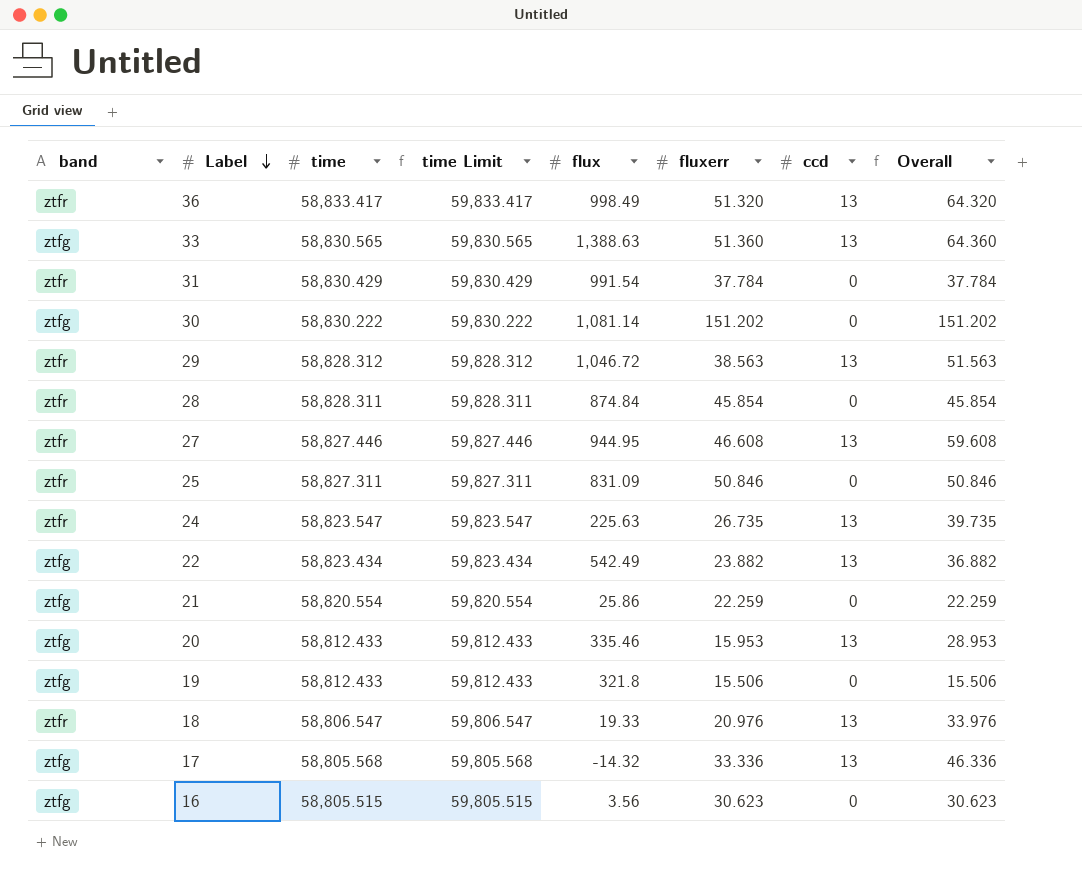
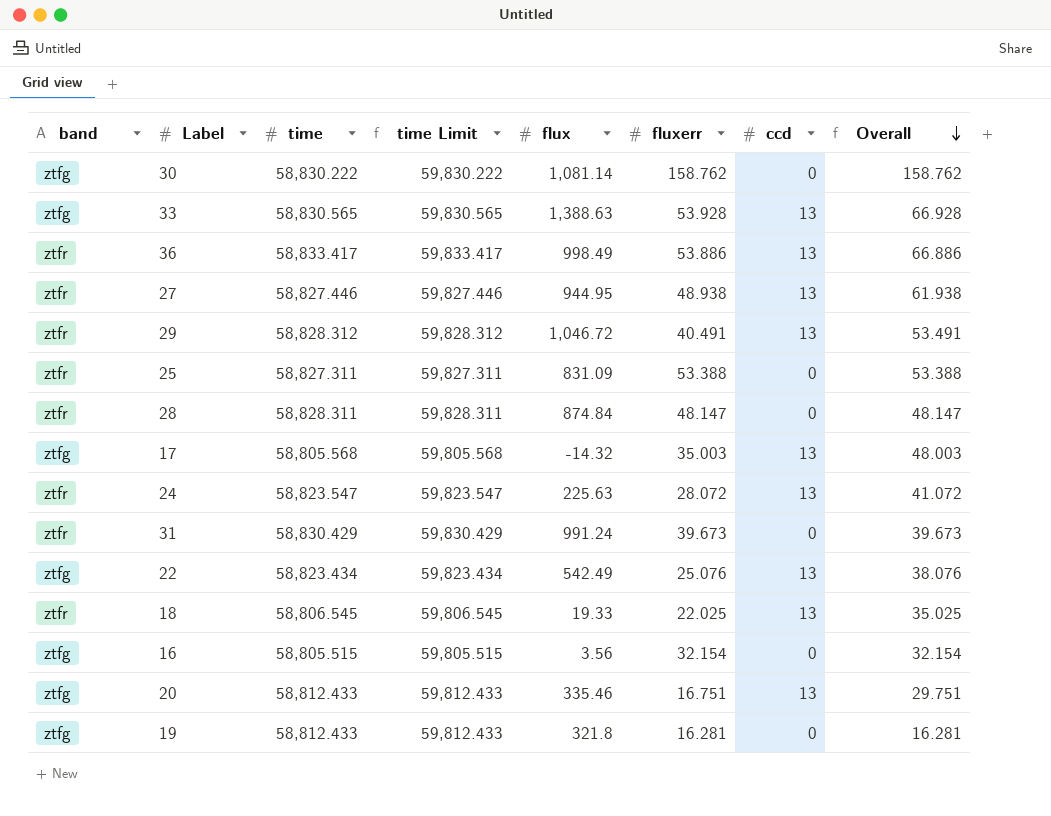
row order: Label descending -> Overall descending
row 21: ztfg | 58,820.554 | 59,820.554 | 25.86 | 22.259 | 0 | 22.259 -> none
30 | fluxerr: 151.202 -> 158.762
30 | Overall: 151.202 -> 158.762
33 | fluxerr: 51.360 -> 53.928
33 | Overall: 64.360 -> 66.928
36 | fluxerr: 51.320 -> 53.886
36 | Overall: 64.320 -> 66.886
27 | fluxerr: 46.608 -> 48.938
27 | Overall: 59.608 -> 61.938
29 | fluxerr: 38.563 -> 40.491
29 | Overall: 51.563 -> 53.491
25 | fluxerr: 50.846 -> 53.388
25 | Overall: 50.846 -> 53.388
28 | fluxerr: 45.854 -> 48.147
28 | Overall: 45.854 -> 48.147
17 | fluxerr: 33.336 -> 35.003
17 | Overall: 46.336 -> 48.003
24 | fluxerr: 26.735 -> 28.072
24 | Overall: 39.735 -> 41.072
31 | flux: 991.54 -> 991.24
31 | fluxerr: 37.784 -> 39.673
31 | Overall: 37.784 -> 39.673
22 | fluxerr: 23.882 -> 25.076
22 | Overall: 36.882 -> 38.076
18 | time: 58,806.547 -> 58,806.545
18 | time Limit: 59,806.547 -> 59,806.545
18 | fluxerr: 20.976 -> 22.025
18 | Overall: 33.976 -> 35.025
16 | fluxerr: 30.623 -> 32.154
16 | Overall: 30.623 -> 32.154
20 | fluxerr: 15.953 -> 16.751
20 | Overall: 28.953 -> 29.751
19 | fluxerr: 15.506 -> 16.281
19 | Overall: 15.506 -> 16.281

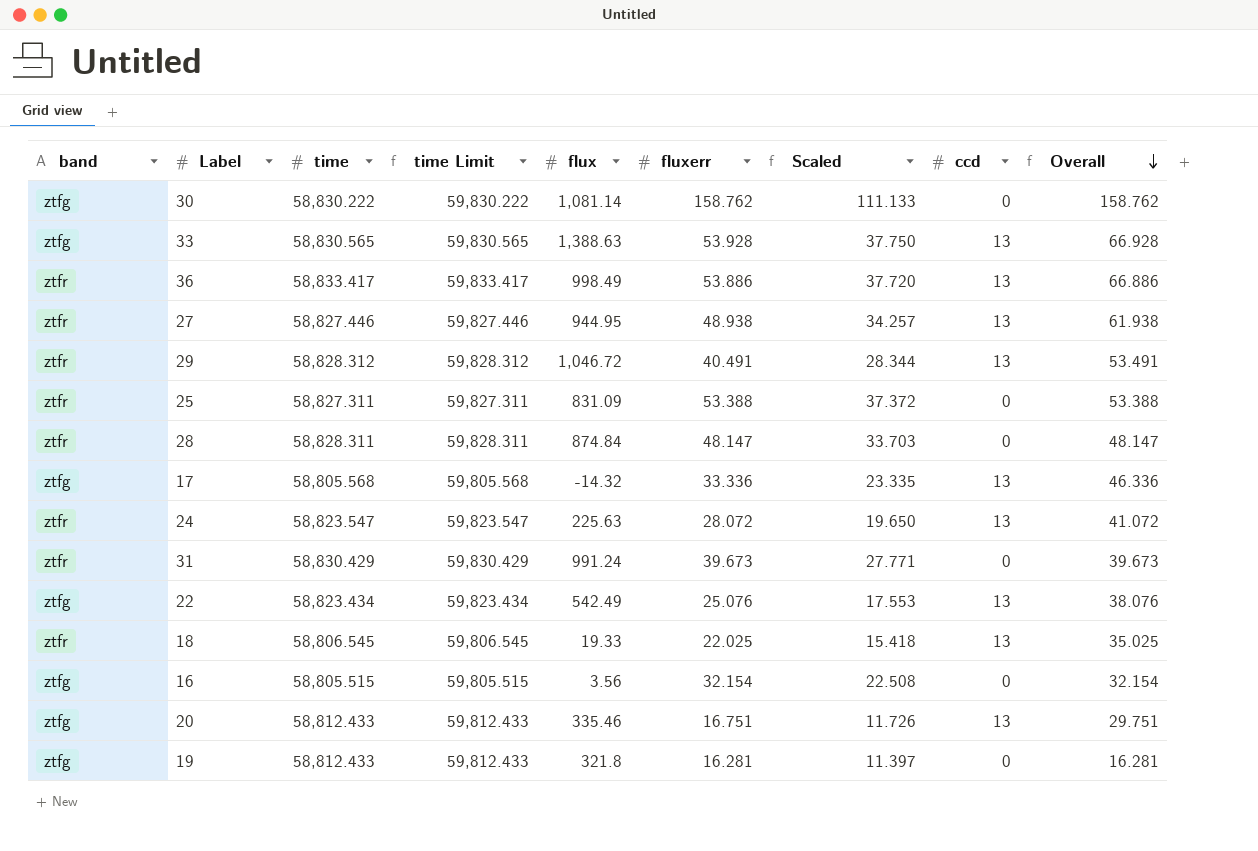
column Scaled | formula: none -> [fluxerr] * 0.7
17 | fluxerr: 35.003 -> 33.336
17 | Overall: 48.003 -> 46.336

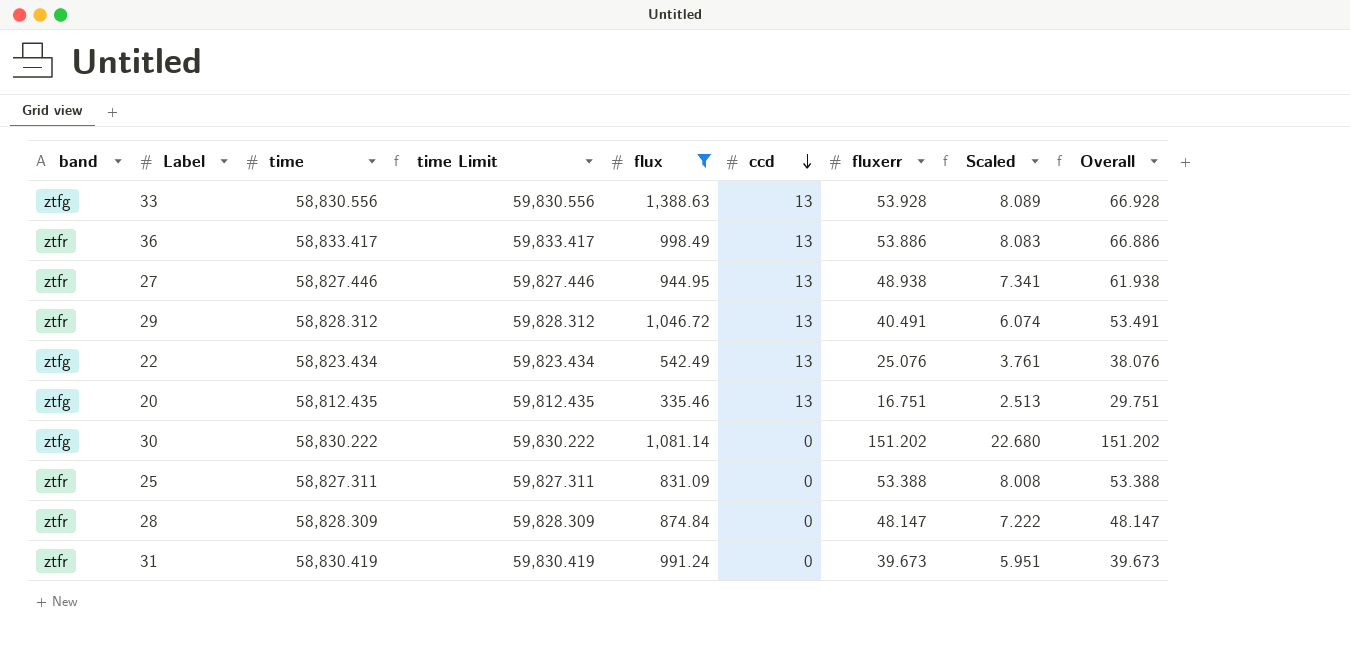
filter: none -> flux >= 335.46
row order: Overall descending -> ccd descending
column ccd | position: 8 -> 6
column Scaled | formula: [fluxerr] * 0.7 -> [fluxerr] * 0.15
33 | time: 58,830.565 -> 58,830.556
33 | time Limit: 59,830.565 -> 59,830.556
20 | time: 58,812.433 -> 58,812.435
20 | time Limit: 59,812.433 -> 59,812.435
30 | fluxerr: 158.762 -> 151.202
30 | Overall: 158.762 -> 151.202
28 | time: 58,828.311 -> 58,828.309
28 | time Limit: 59,828.311 -> 59,828.309
31 | time: 58,830.429 -> 58,830.419
31 | time Limit: 59,830.429 -> 59,830.419

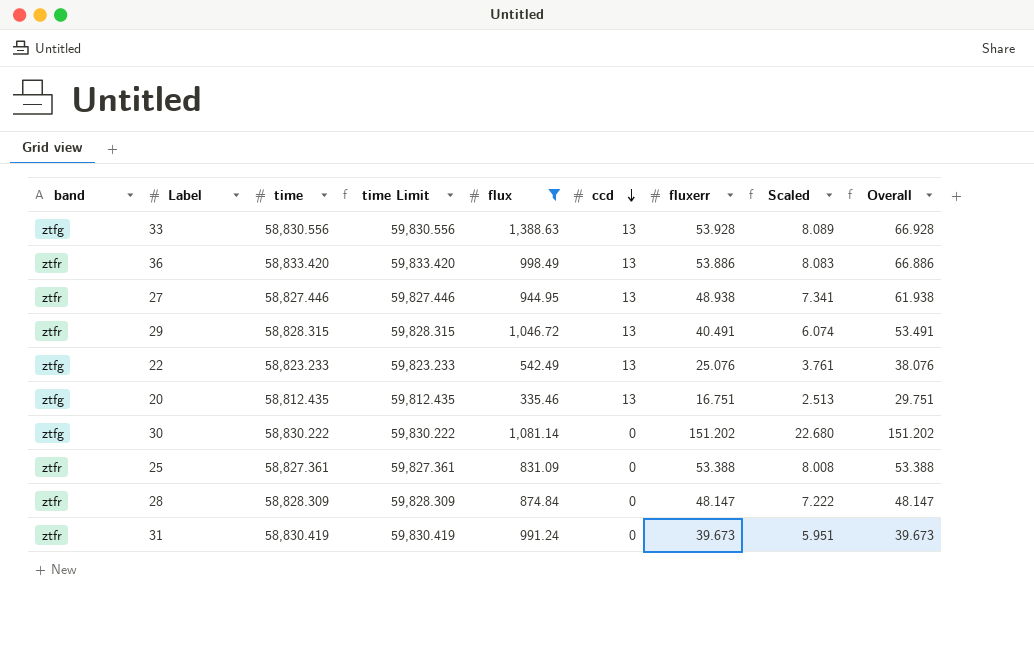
36 | time: 58,833.417 -> 58,833.420
36 | time Limit: 59,833.417 -> 59,833.420
29 | time: 58,828.312 -> 58,828.315
29 | time Limit: 59,828.312 -> 59,828.315
22 | time: 58,823.434 -> 58,823.233
22 | time Limit: 59,823.434 -> 59,823.233
25 | time: 58,827.311 -> 58,827.361
25 | time Limit: 59,827.311 -> 59,827.361

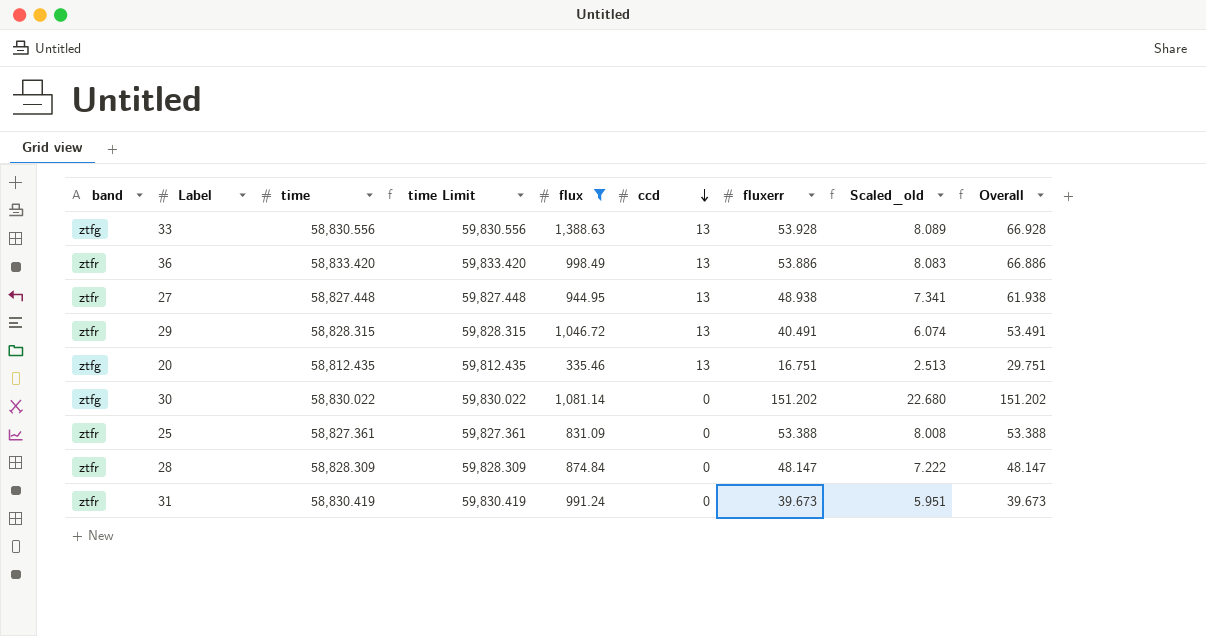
column name: Scaled -> Scaled_old
row 22: ztfg | 58,823.233 | 59,823.233 | 542.49 | 13 | 25.076 | 3.761 | 38.076 -> none
27 | time: 58,827.446 -> 58,827.448
27 | time Limit: 59,827.446 -> 59,827.448
30 | time: 58,830.222 -> 58,830.022
30 | time Limit: 59,830.222 -> 59,830.022

